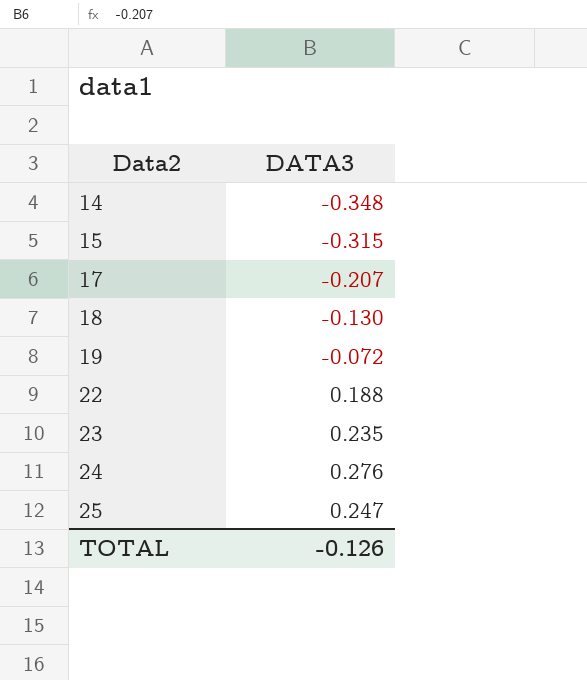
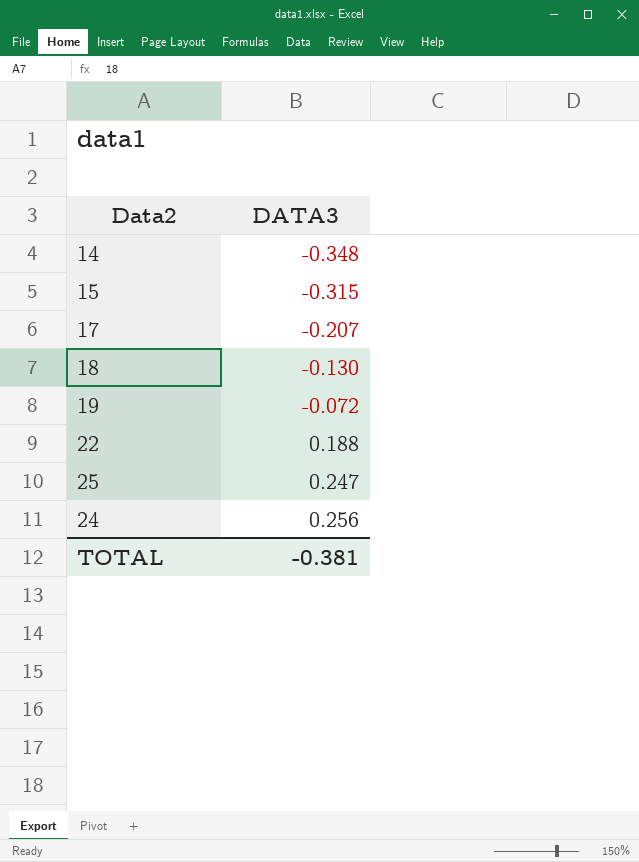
row order: Data2 ascending -> DATA3 ascending
row 23: 0.235 -> none
24 | DATA3: 0.276 -> 0.256
TOTAL | DATA3: -0.126 -> -0.381

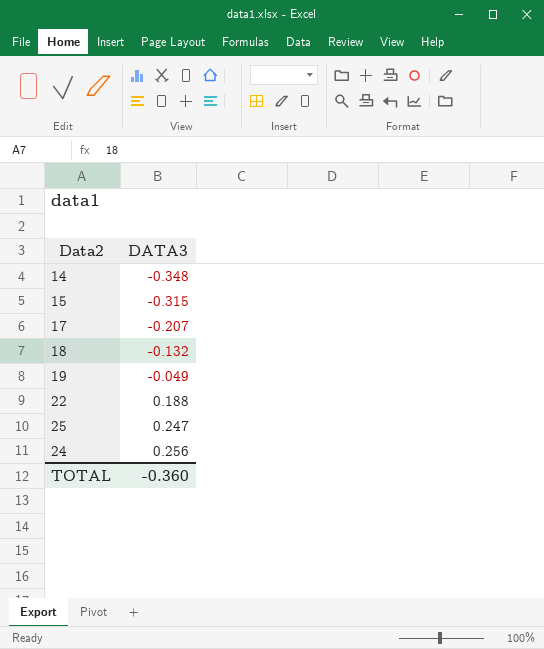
18 | DATA3: -0.130 -> -0.132
19 | DATA3: -0.072 -> -0.049
TOTAL | DATA3: -0.381 -> -0.360

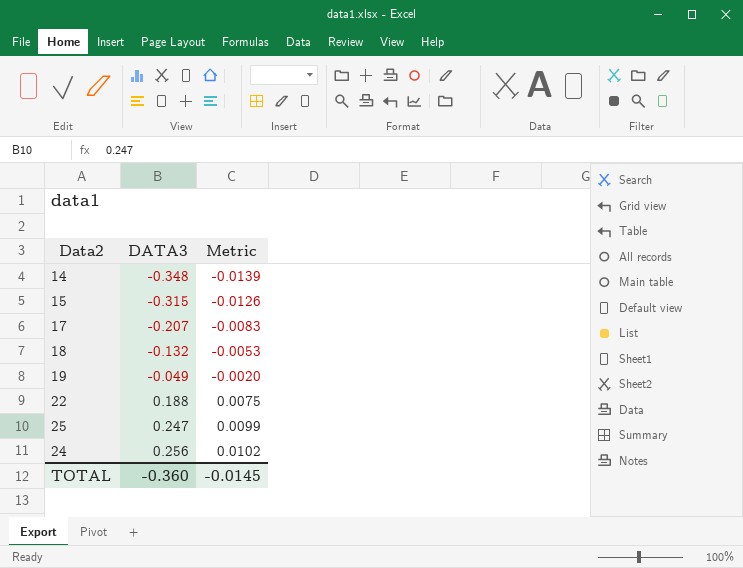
column Metric | formula: none -> [DATA3] * 0.04

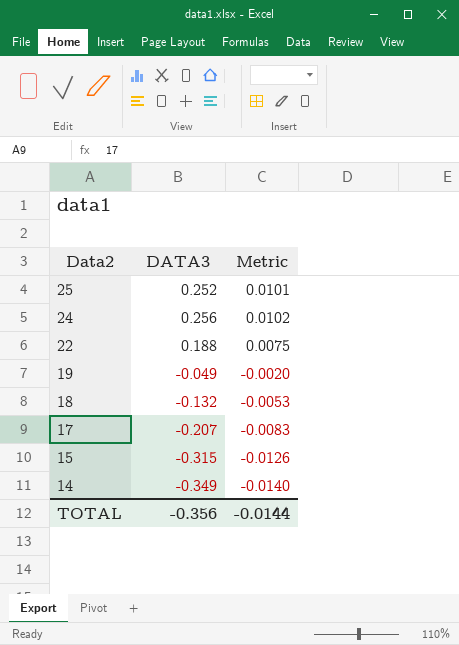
row order: DATA3 ascending -> Data2 descending
25 | DATA3: 0.247 -> 0.252
25 | Metric: 0.0099 -> 0.0101
14 | DATA3: -0.348 -> -0.349
14 | Metric: -0.0139 -> -0.0140
TOTAL | DATA3: -0.360 -> -0.356
TOTAL | Metric: -0.0145 -> -0.0144

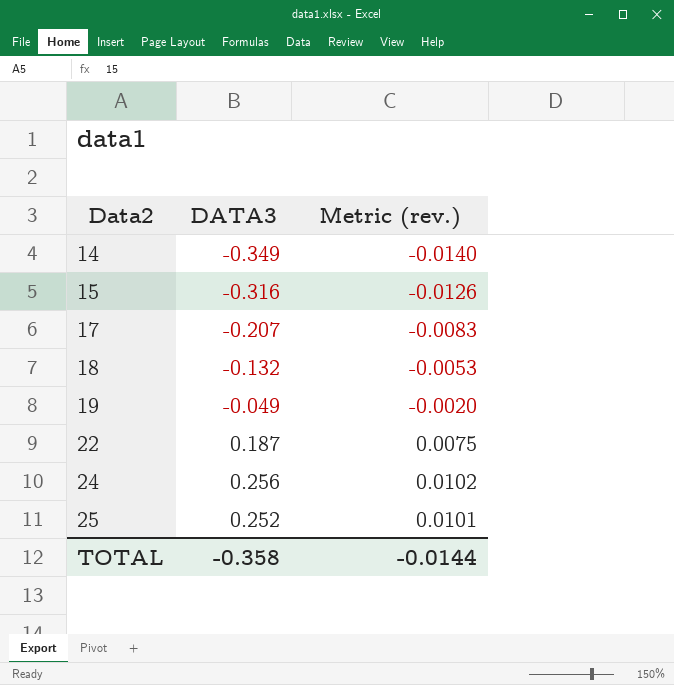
row order: Data2 descending -> Data2 ascending
column name: Metric -> Metric (rev.)
15 | DATA3: -0.315 -> -0.316
22 | DATA3: 0.188 -> 0.187
TOTAL | DATA3: -0.356 -> -0.358

